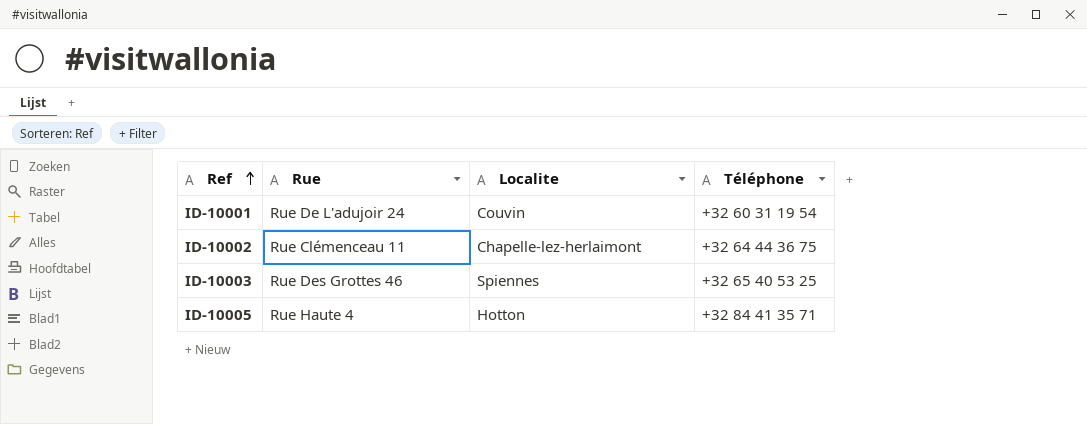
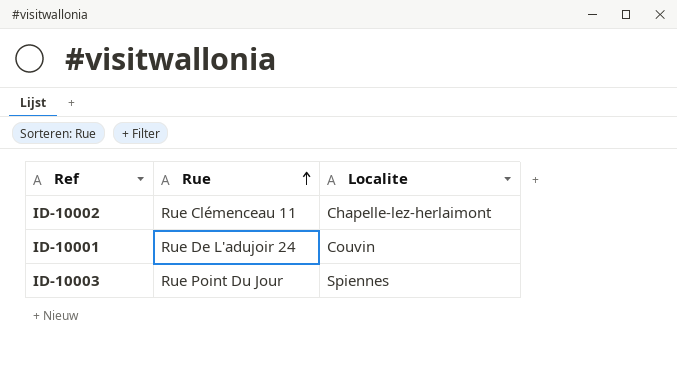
row order: Ref ascending -> Rue ascending
column Téléphone | position: 4 -> none
row ID-10005: Rue Haute 4 | Hotton | +32 84 41 35 71 -> none
ID-10003 | Rue: Rue Des Grottes 46 -> Rue Point Du Jour

